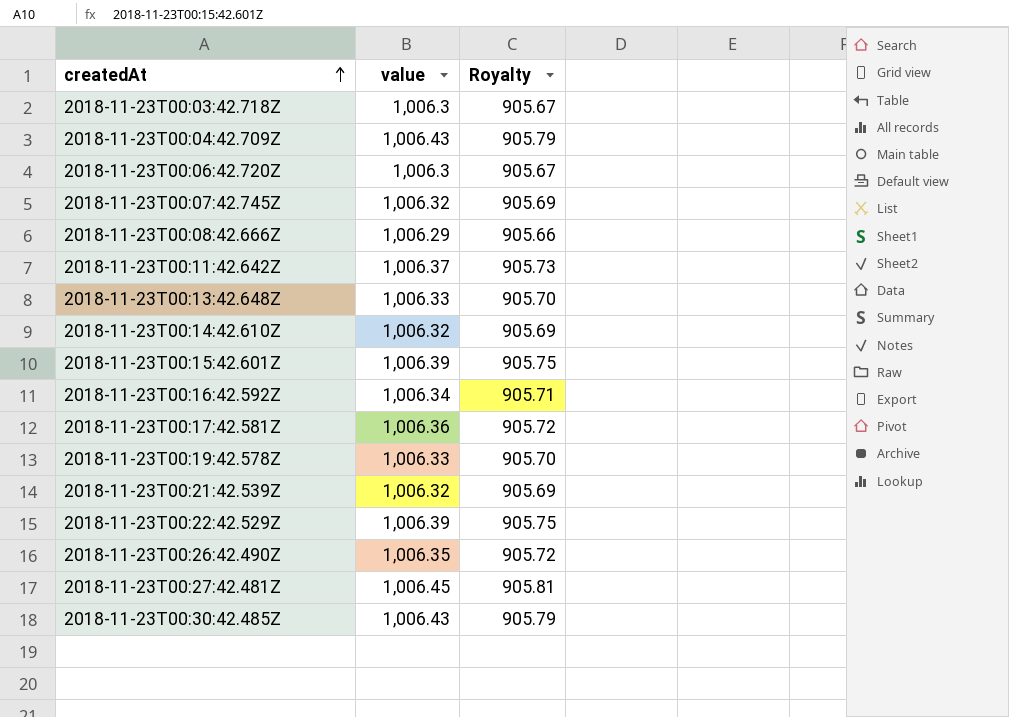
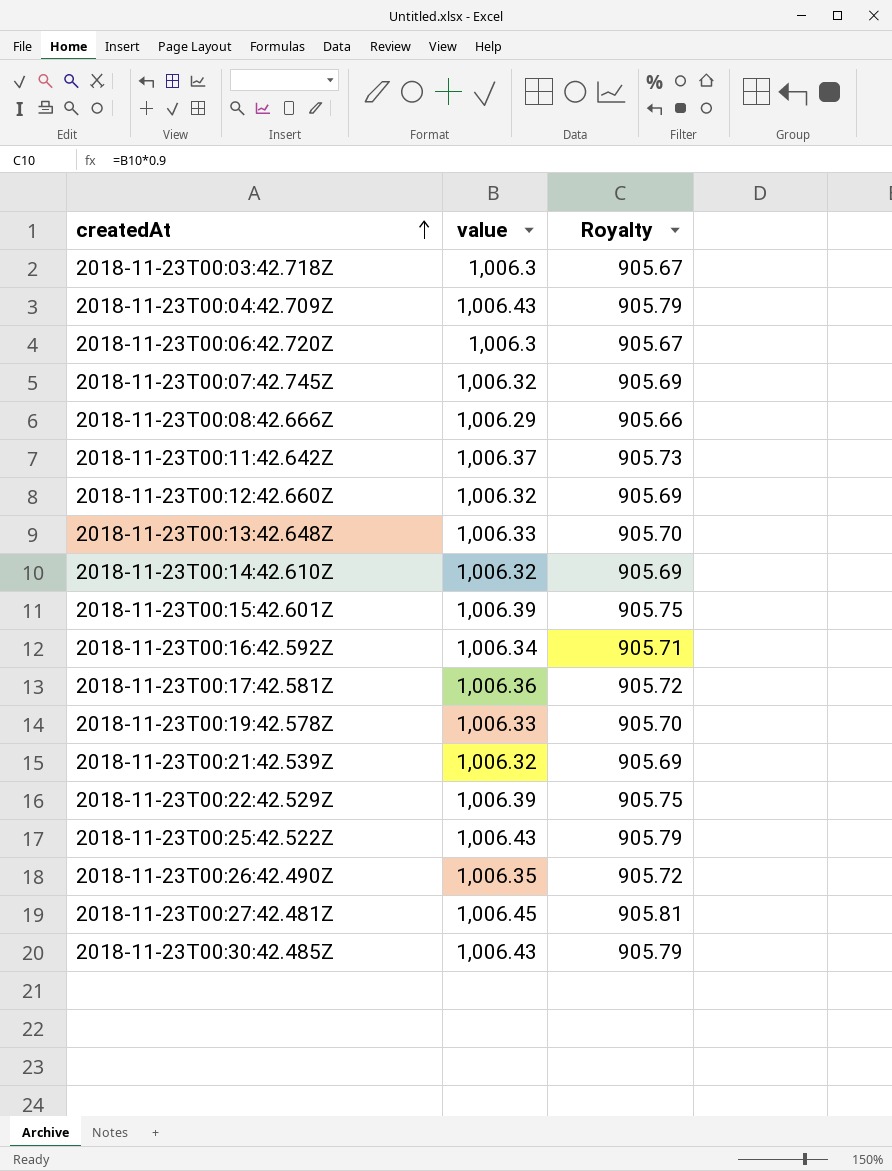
row 2018-11-23T00:12:42.660Z: none -> 1,006.32 | 905.69
row 2018-11-23T00:25:42.522Z: none -> 1,006.43 | 905.79

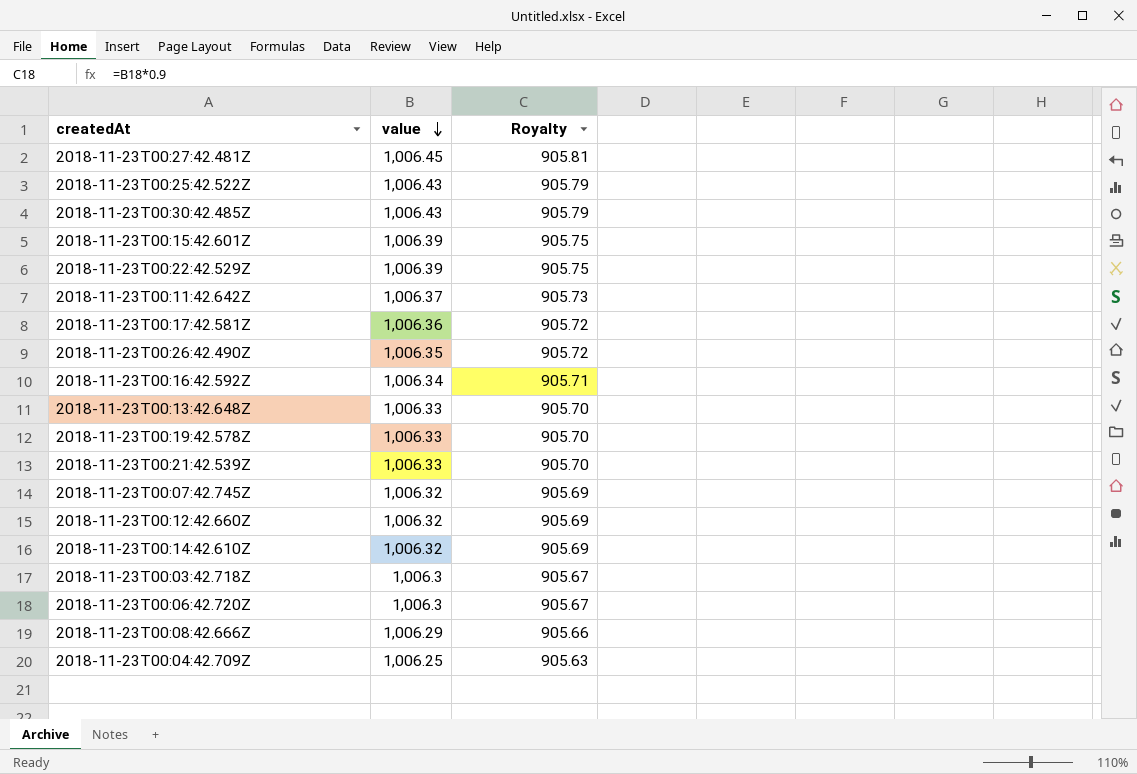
row order: createdAt ascending -> value descending
2018-11-23T00:21:42.539Z | value: 1,006.32 -> 1,006.33
2018-11-23T00:21:42.539Z | Royalty: 905.69 -> 905.70
2018-11-23T00:04:42.709Z | value: 1,006.43 -> 1,006.25
2018-11-23T00:04:42.709Z | Royalty: 905.79 -> 905.63

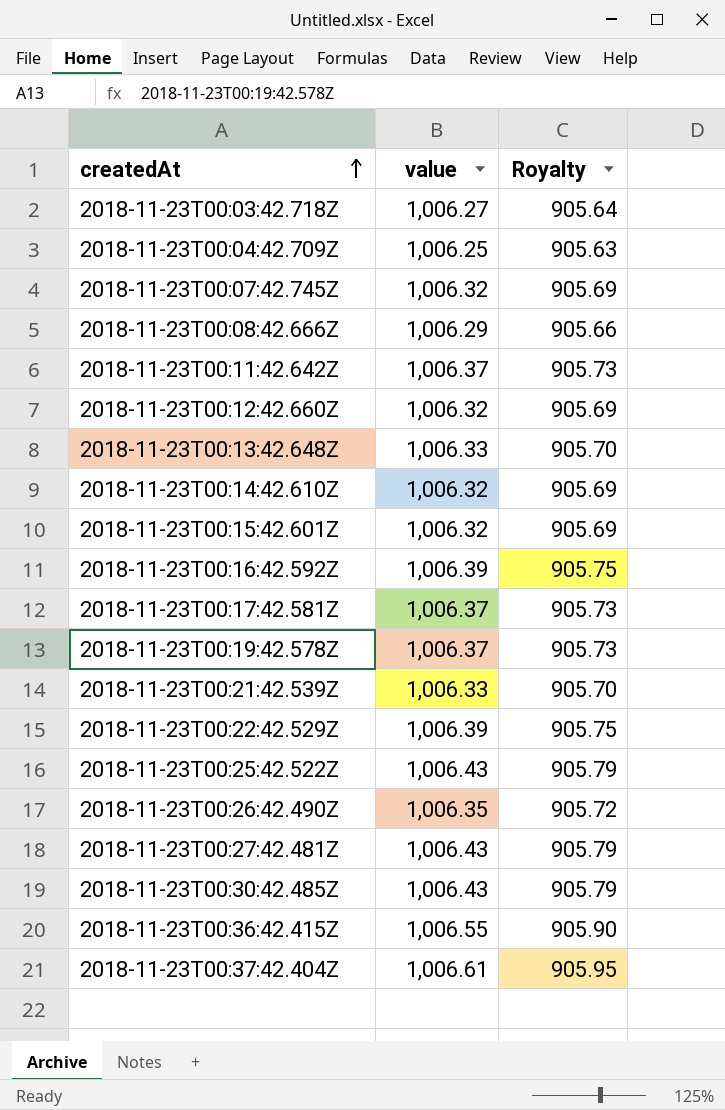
row order: value descending -> createdAt ascending
row 2018-11-23T00:06:42.720Z: 1,006.3 | 905.67 -> none
2018-11-23T00:03:42.718Z | value: 1,006.3 -> 1,006.27
2018-11-23T00:03:42.718Z | Royalty: 905.67 -> 905.64
2018-11-23T00:15:42.601Z | value: 1,006.39 -> 1,006.32
2018-11-23T00:15:42.601Z | Royalty: 905.75 -> 905.69
2018-11-23T00:16:42.592Z | value: 1,006.34 -> 1,006.39
2018-11-23T00:16:42.592Z | Royalty: 905.71 -> 905.75
2018-11-23T00:17:42.581Z | value: 1,006.36 -> 1,006.37
2018-11-23T00:17:42.581Z | Royalty: 905.72 -> 905.73
2018-11-23T00:19:42.578Z | value: 1,006.33 -> 1,006.37
2018-11-23T00:19:42.578Z | Royalty: 905.70 -> 905.73
2018-11-23T00:27:42.481Z | value: 1,006.45 -> 1,006.43
2018-11-23T00:27:42.481Z | Royalty: 905.81 -> 905.79
row 2018-11-23T00:36:42.415Z: none -> 1,006.55 | 905.90
row 2018-11-23T00:37:42.404Z: none -> 1,006.61 | 905.95

